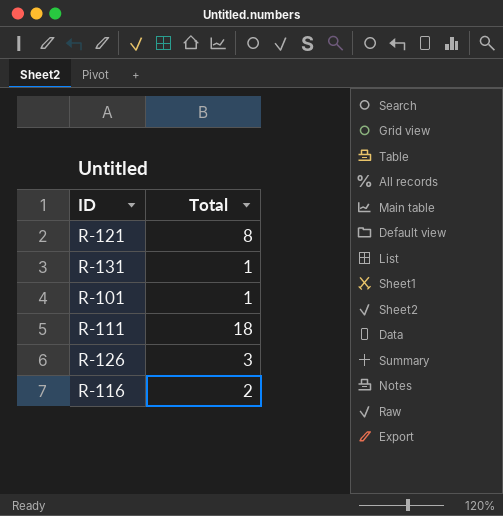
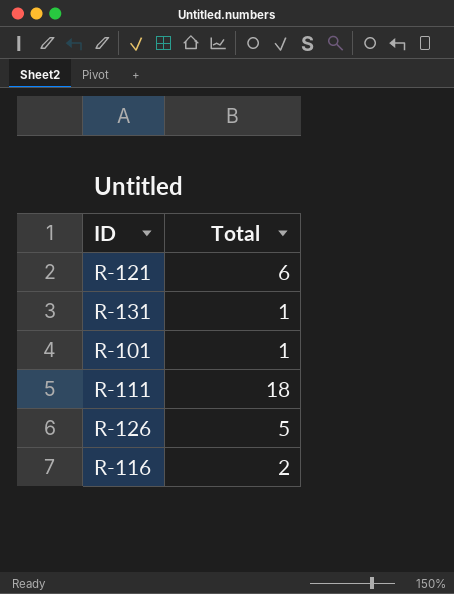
R-121 | Total: 8 -> 6
R-126 | Total: 3 -> 5

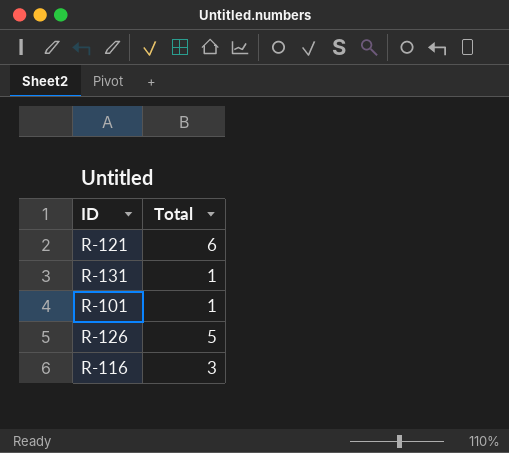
row R-111: 18 -> none
R-116 | Total: 2 -> 3

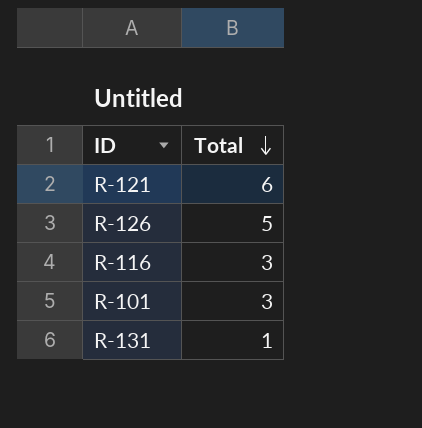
row order: none -> Total descending
R-101 | Total: 1 -> 3

